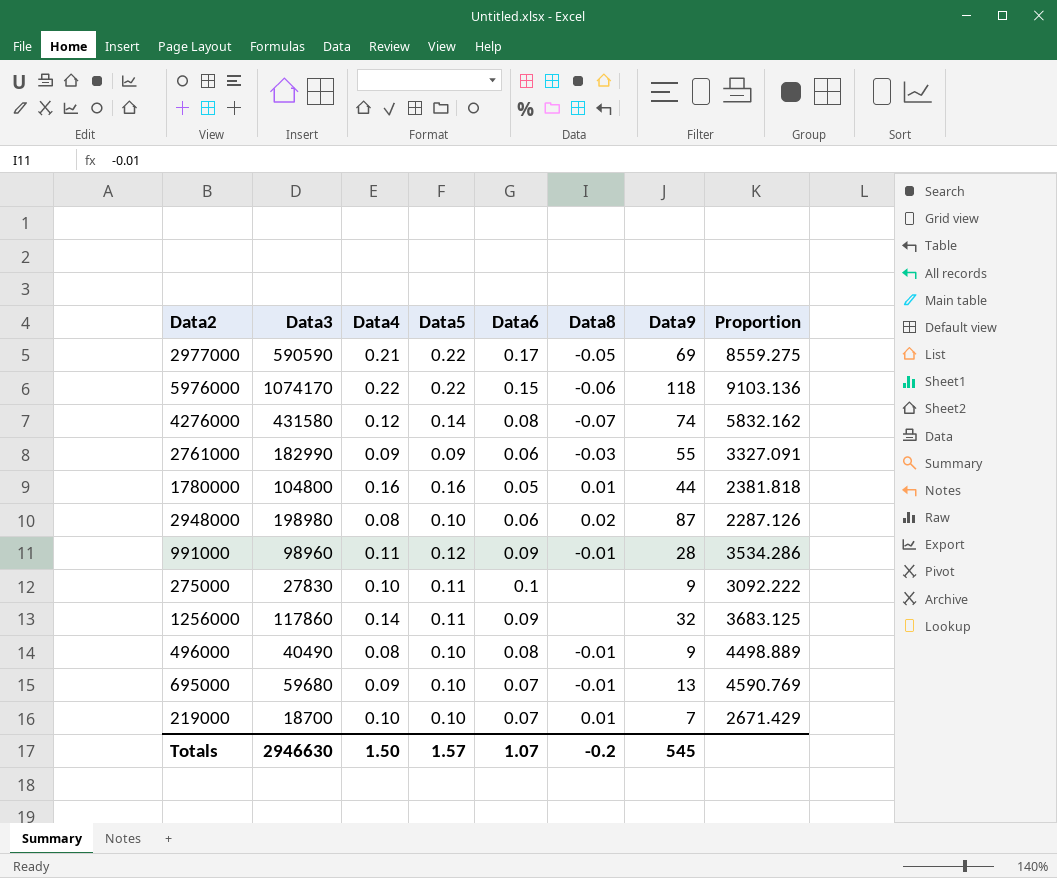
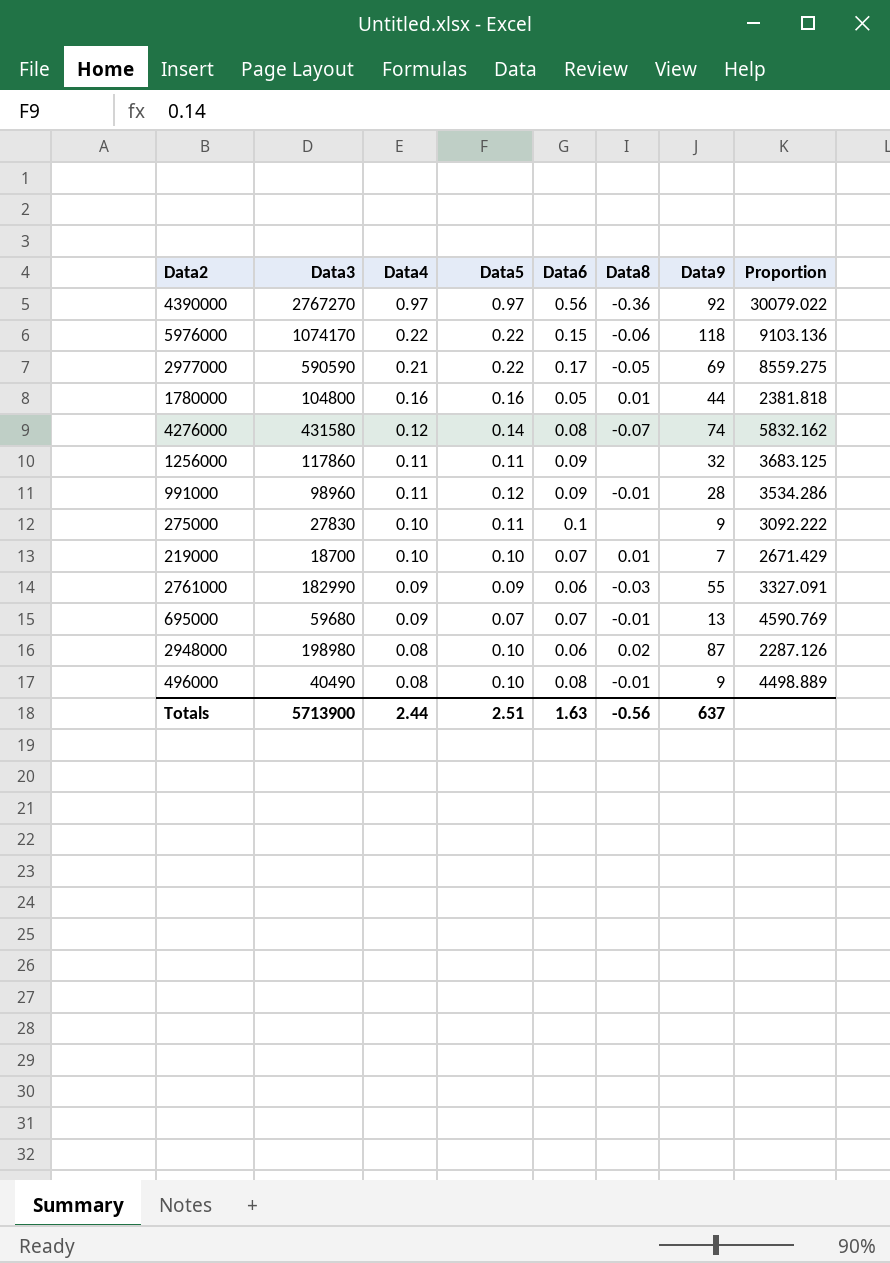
row order: none -> Data4 descending
row 4390000: none -> 2767270 | 0.97 | 0.97 | 0.56 | -0.36 | 92 | 30079.022
1256000 | Data4: 0.14 -> 0.11
695000 | Data5: 0.10 -> 0.07
Totals | Data3: 2946630 -> 5713900
Totals | Data4: 1.50 -> 2.44
Totals | Data5: 1.57 -> 2.51
Totals | Data6: 1.07 -> 1.63
Totals | Data8: -0.2 -> -0.56
Totals | Data9: 545 -> 637

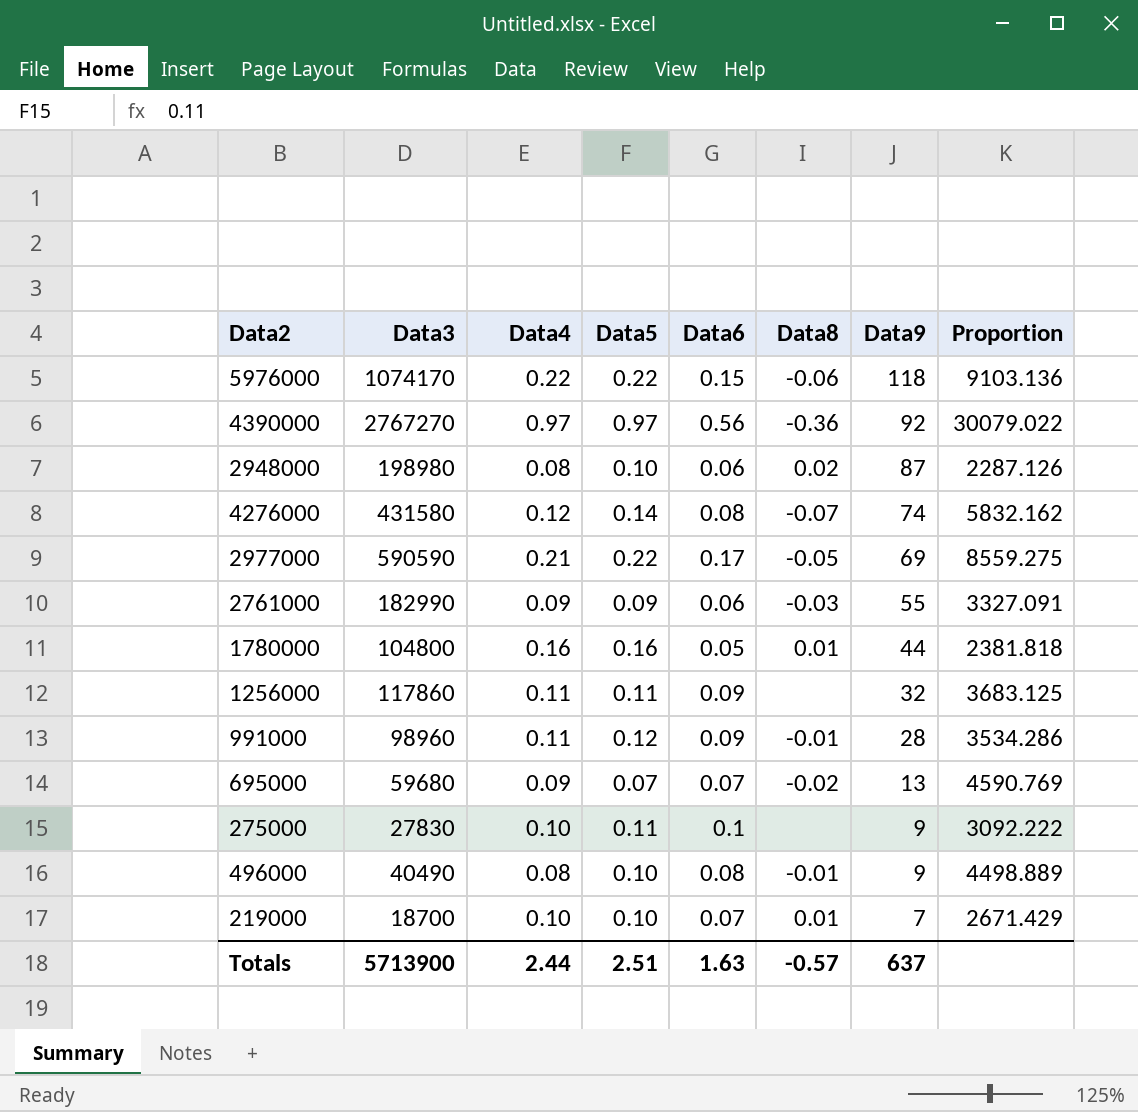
row order: Data4 descending -> Data9 descending
695000 | Data8: -0.01 -> -0.02
Totals | Data8: -0.56 -> -0.57

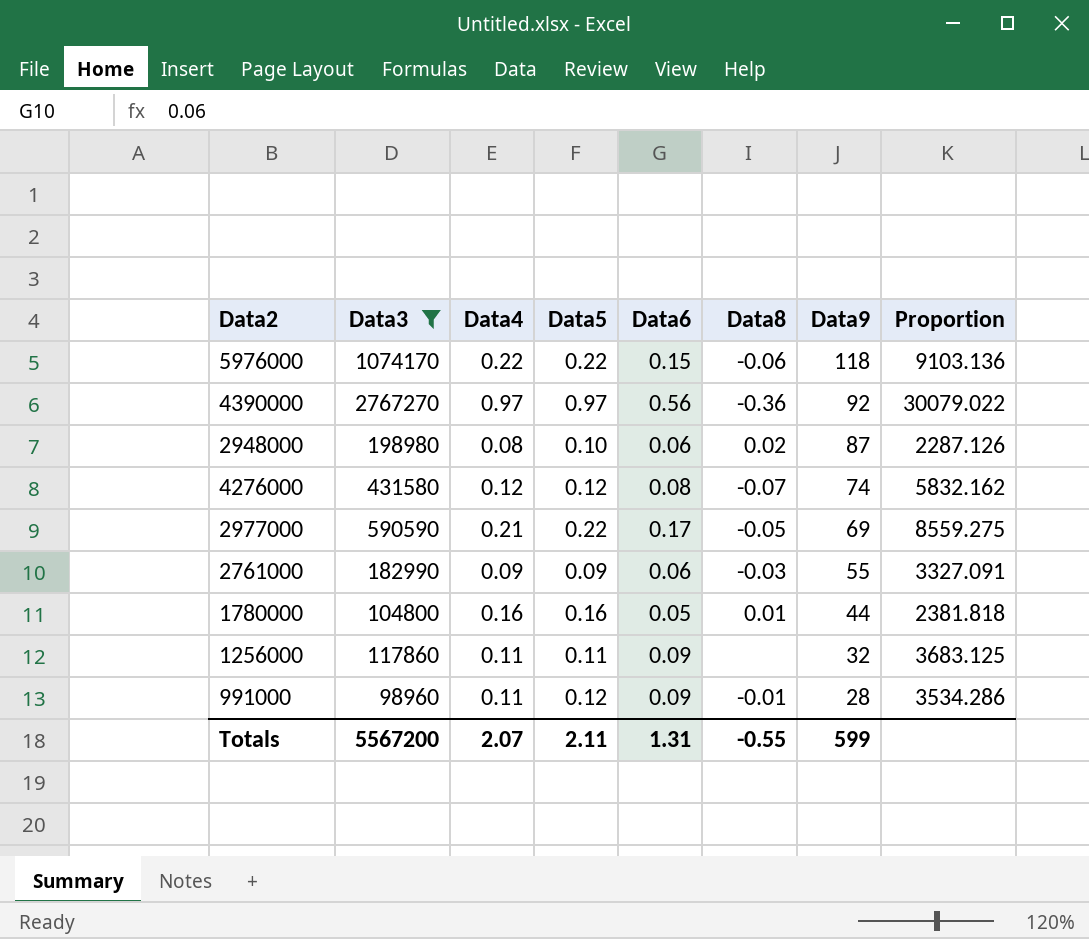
filter: none -> Data3 >= 98960
4276000 | Data5: 0.14 -> 0.12
Totals | Data3: 5713900 -> 5567200
Totals | Data4: 2.44 -> 2.07
Totals | Data5: 2.51 -> 2.11
Totals | Data6: 1.63 -> 1.31
Totals | Data8: -0.57 -> -0.55
Totals | Data9: 637 -> 599

